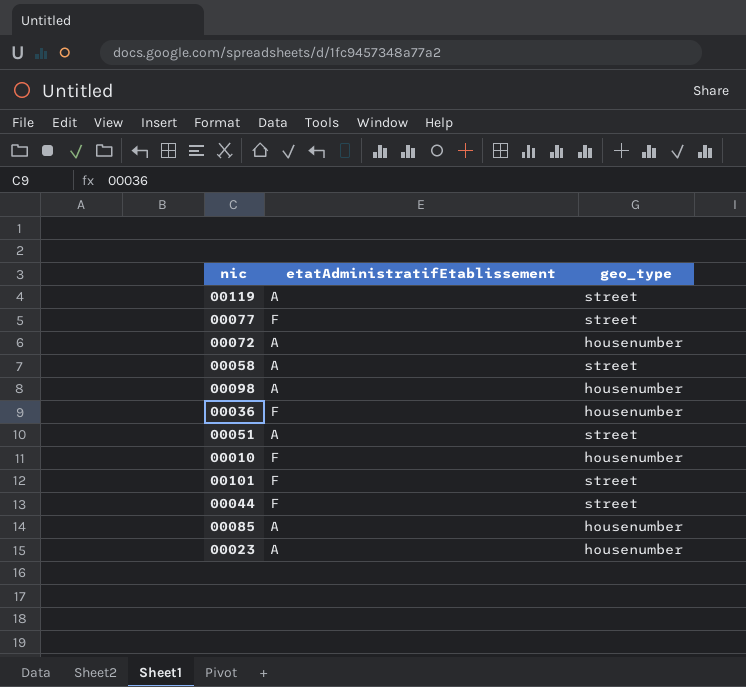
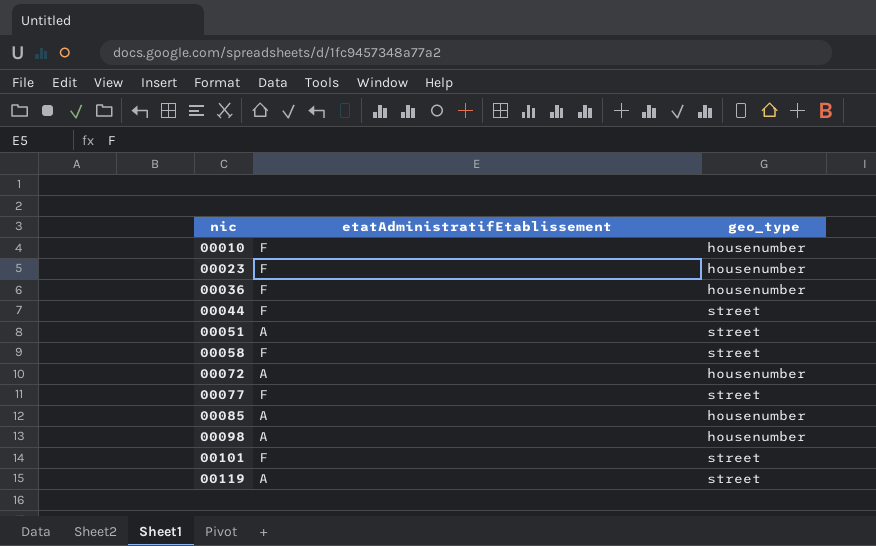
row order: none -> nic ascending
00023 | etatAdministratifEtablissement: A -> F
00058 | etatAdministratifEtablissement: A -> F

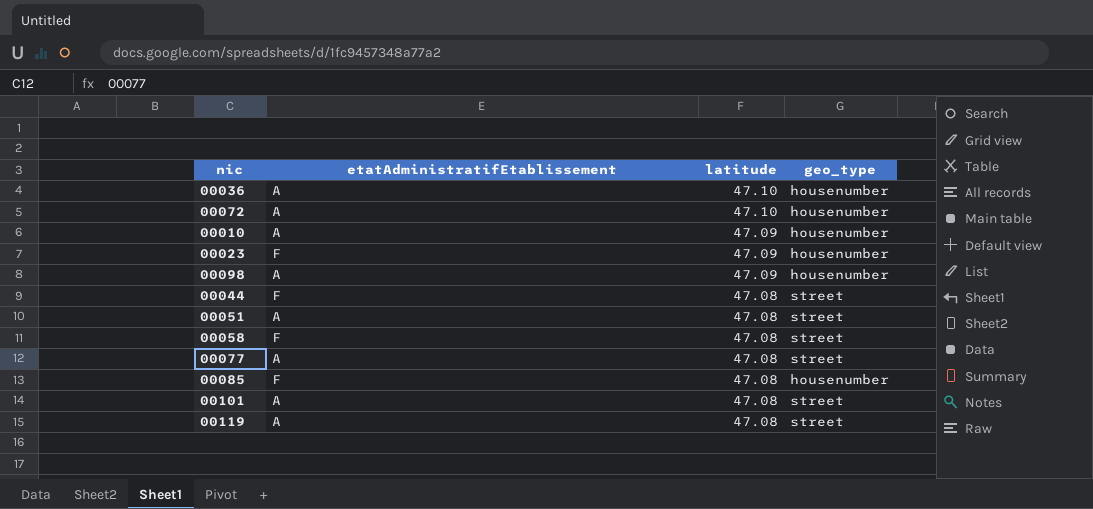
row order: nic ascending -> latitude descending
column latitude | position: none -> 3
00036 | etatAdministratifEtablissement: F -> A
00010 | etatAdministratifEtablissement: F -> A
00077 | etatAdministratifEtablissement: F -> A
00085 | etatAdministratifEtablissement: A -> F
00101 | etatAdministratifEtablissement: F -> A

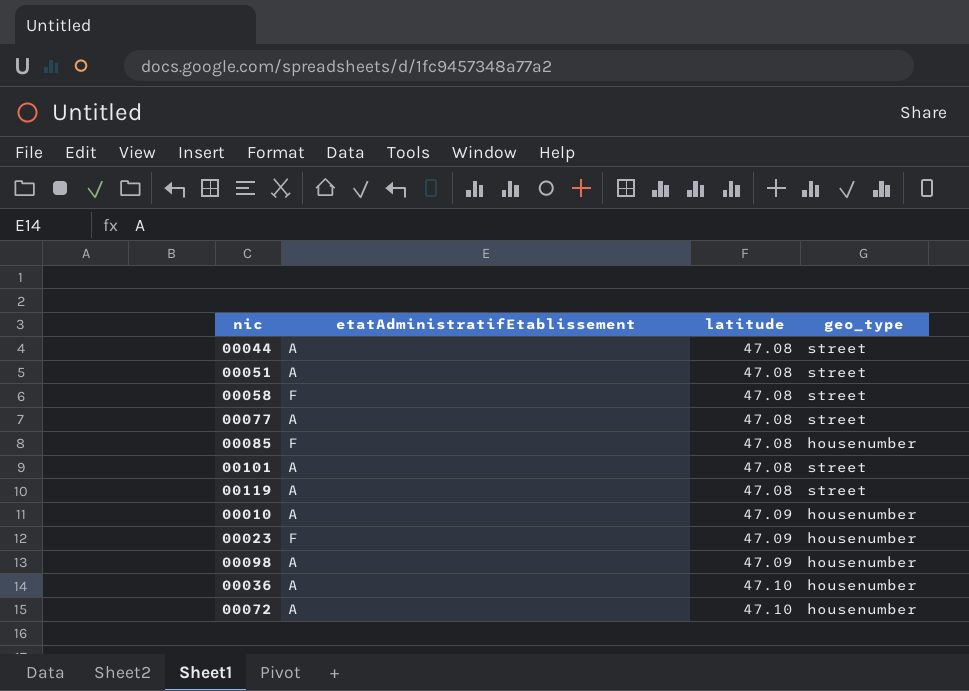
row order: latitude descending -> latitude ascending
00044 | etatAdministratifEtablissement: F -> A

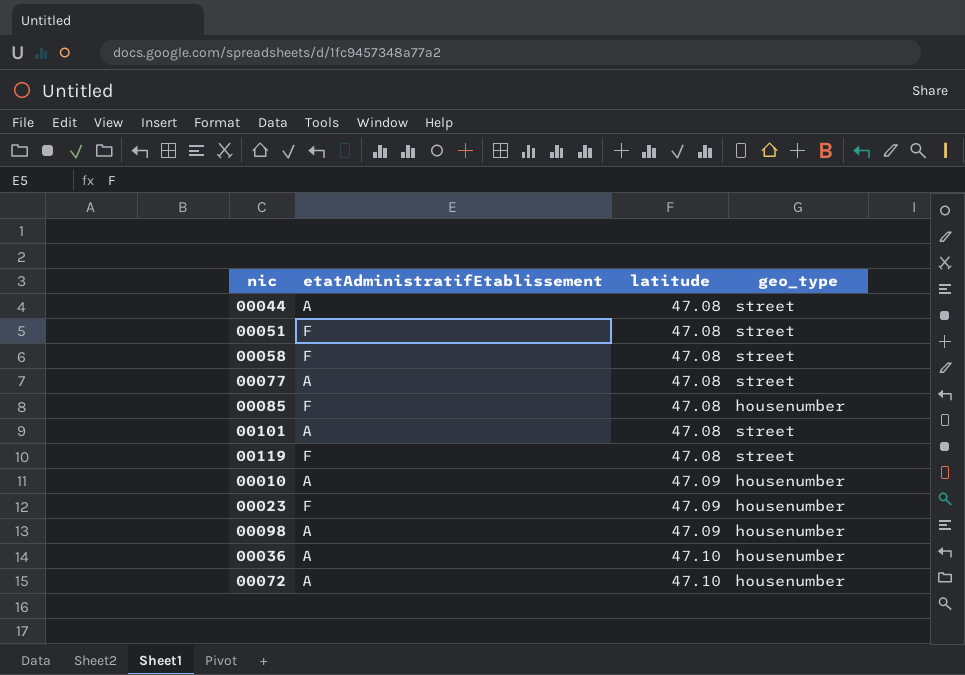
00051 | etatAdministratifEtablissement: A -> F
00119 | etatAdministratifEtablissement: A -> F

